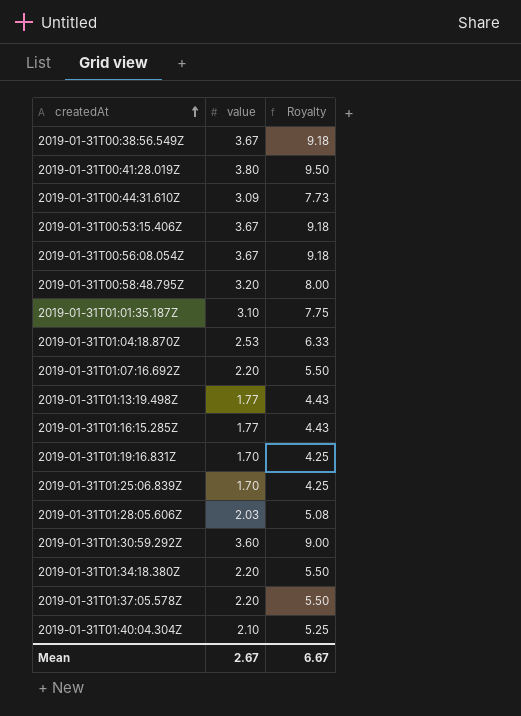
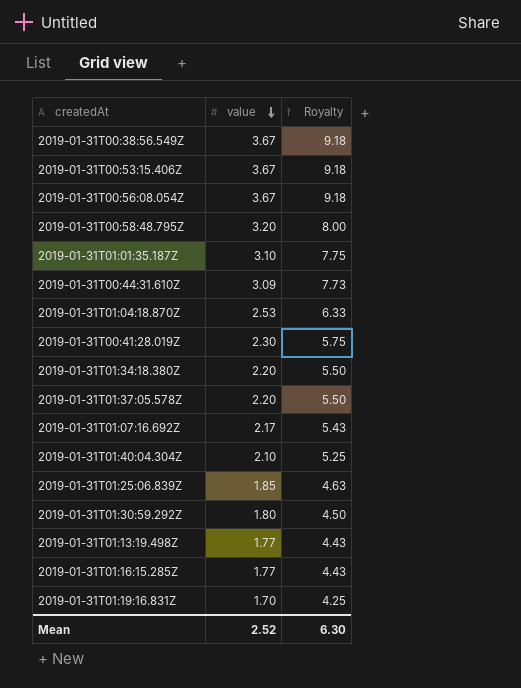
row order: createdAt ascending -> value descending
row 2019-01-31T01:28:05.606Z: 2.03 | 5.08 -> none
2019-01-31T00:41:28.019Z | value: 3.80 -> 2.30
2019-01-31T00:41:28.019Z | Royalty: 9.50 -> 5.75
2019-01-31T01:07:16.692Z | value: 2.20 -> 2.17
2019-01-31T01:07:16.692Z | Royalty: 5.50 -> 5.43
2019-01-31T01:25:06.839Z | value: 1.70 -> 1.85
2019-01-31T01:25:06.839Z | Royalty: 4.25 -> 4.63
2019-01-31T01:30:59.292Z | value: 3.60 -> 1.80
2019-01-31T01:30:59.292Z | Royalty: 9.00 -> 4.50
Mean | value: 2.67 -> 2.52
Mean | Royalty: 6.67 -> 6.30

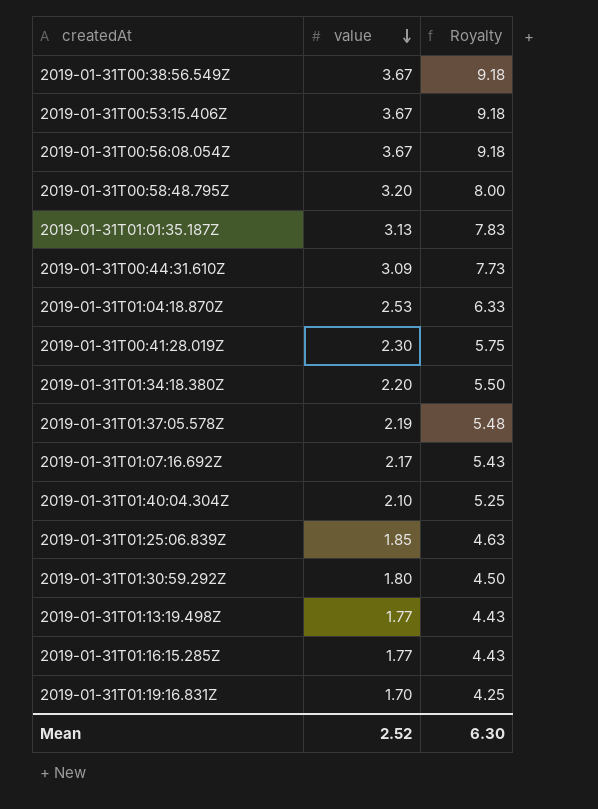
2019-01-31T01:01:35.187Z | value: 3.10 -> 3.13
2019-01-31T01:01:35.187Z | Royalty: 7.75 -> 7.83
2019-01-31T01:37:05.578Z | value: 2.20 -> 2.19
2019-01-31T01:37:05.578Z | Royalty: 5.50 -> 5.48

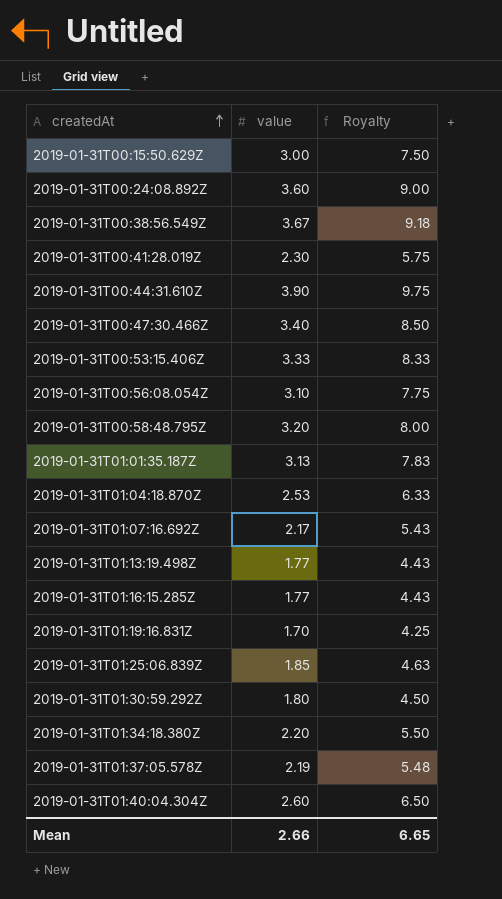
row order: value descending -> createdAt ascending
row 2019-01-31T00:15:50.629Z: none -> 3.00 | 7.50
row 2019-01-31T00:24:08.892Z: none -> 3.60 | 9.00
2019-01-31T00:44:31.610Z | value: 3.09 -> 3.90
2019-01-31T00:44:31.610Z | Royalty: 7.73 -> 9.75
row 2019-01-31T00:47:30.466Z: none -> 3.40 | 8.50
2019-01-31T00:53:15.406Z | value: 3.67 -> 3.33
2019-01-31T00:53:15.406Z | Royalty: 9.18 -> 8.33
2019-01-31T00:56:08.054Z | value: 3.67 -> 3.10
2019-01-31T00:56:08.054Z | Royalty: 9.18 -> 7.75
2019-01-31T01:40:04.304Z | value: 2.10 -> 2.60
2019-01-31T01:40:04.304Z | Royalty: 5.25 -> 6.50
Mean | value: 2.52 -> 2.66
Mean | Royalty: 6.30 -> 6.65

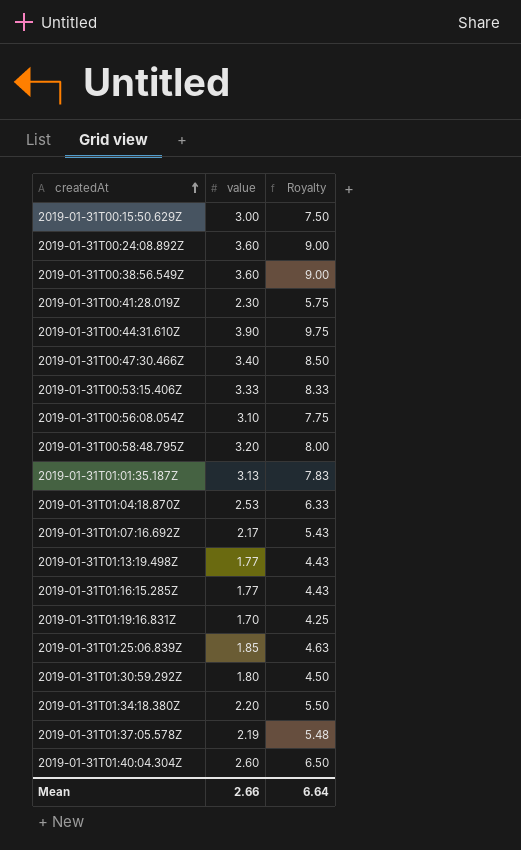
2019-01-31T00:38:56.549Z | value: 3.67 -> 3.60
2019-01-31T00:38:56.549Z | Royalty: 9.18 -> 9.00
Mean | Royalty: 6.65 -> 6.64

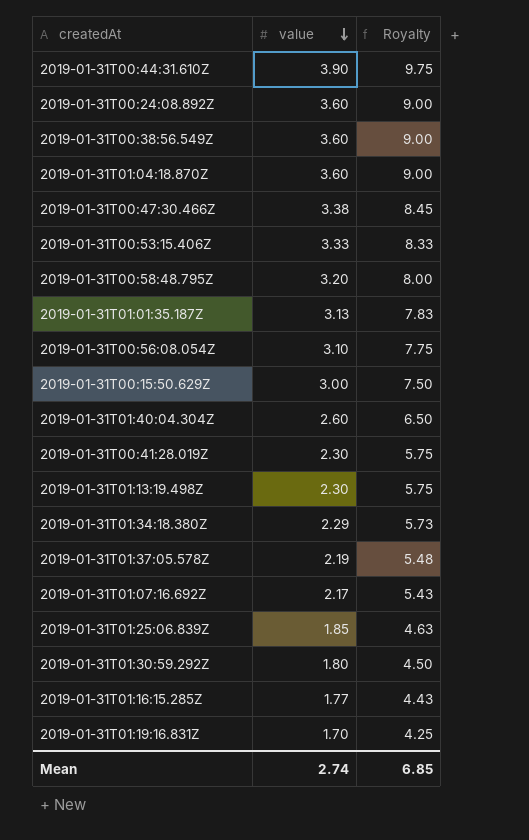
row order: createdAt ascending -> value descending
2019-01-31T01:04:18.870Z | value: 2.53 -> 3.60
2019-01-31T01:04:18.870Z | Royalty: 6.33 -> 9.00
2019-01-31T00:47:30.466Z | value: 3.40 -> 3.38
2019-01-31T00:47:30.466Z | Royalty: 8.50 -> 8.45
2019-01-31T01:13:19.498Z | value: 1.77 -> 2.30
2019-01-31T01:13:19.498Z | Royalty: 4.43 -> 5.75
2019-01-31T01:34:18.380Z | value: 2.20 -> 2.29
2019-01-31T01:34:18.380Z | Royalty: 5.50 -> 5.73
Mean | value: 2.66 -> 2.74
Mean | Royalty: 6.64 -> 6.85

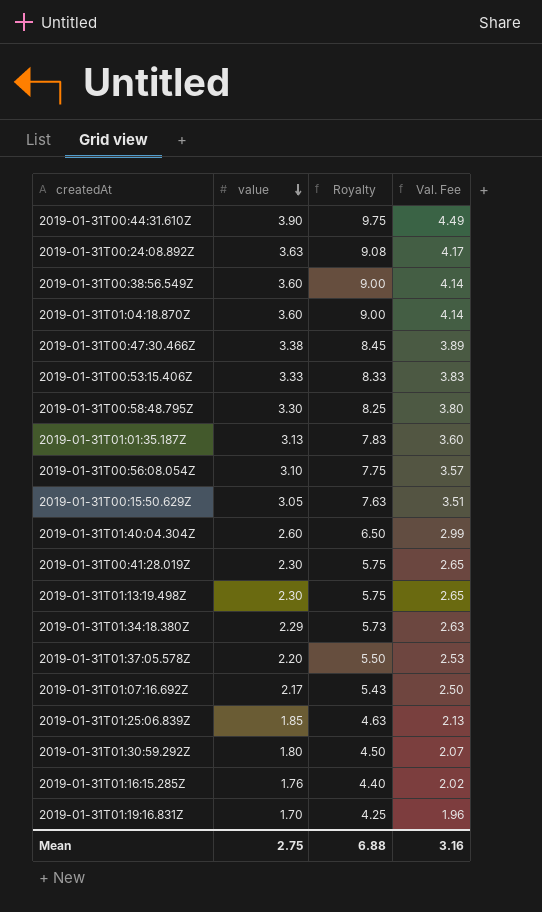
column Val. Fee | formula: none -> [value] * 1.15
2019-01-31T00:24:08.892Z | value: 3.60 -> 3.63
2019-01-31T00:24:08.892Z | Royalty: 9.00 -> 9.08
2019-01-31T00:58:48.795Z | value: 3.20 -> 3.30
2019-01-31T00:58:48.795Z | Royalty: 8.00 -> 8.25
2019-01-31T00:15:50.629Z | value: 3.00 -> 3.05
2019-01-31T00:15:50.629Z | Royalty: 7.50 -> 7.63
2019-01-31T01:37:05.578Z | value: 2.19 -> 2.20
2019-01-31T01:37:05.578Z | Royalty: 5.48 -> 5.50
2019-01-31T01:16:15.285Z | value: 1.77 -> 1.76
2019-01-31T01:16:15.285Z | Royalty: 4.43 -> 4.40
Mean | value: 2.74 -> 2.75
Mean | Royalty: 6.85 -> 6.88

